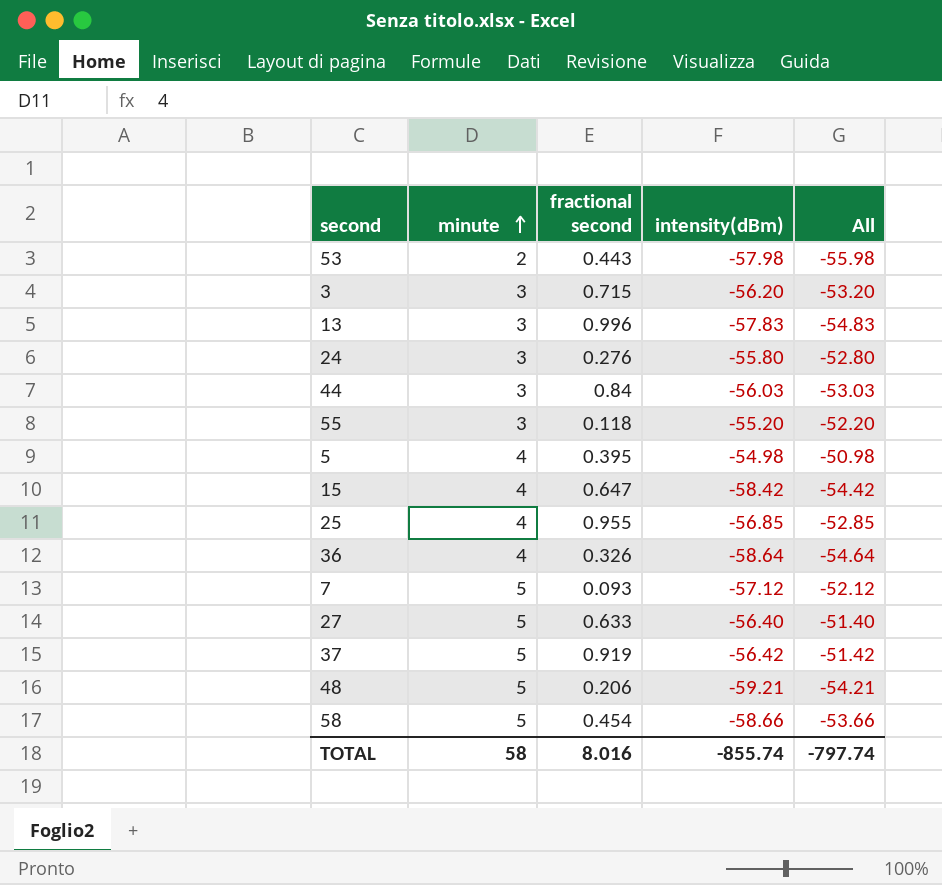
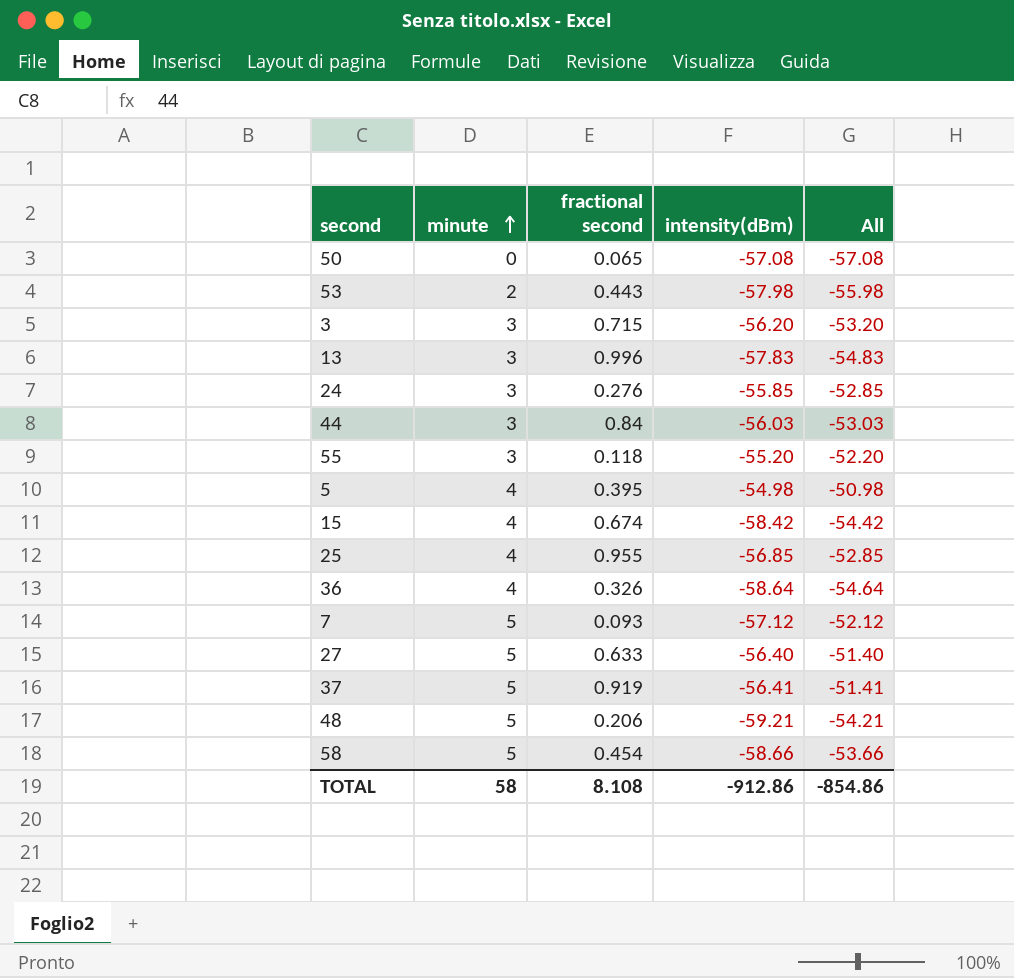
row 50: none -> 0 | 0.065 | -57.08 | -57.08
24 | intensity(dBm): -55.80 -> -55.85
24 | All: -52.80 -> -52.85
15 | fractional second: 0.647 -> 0.674
37 | intensity(dBm): -56.42 -> -56.41
37 | All: -51.42 -> -51.41
TOTAL | fractional second: 8.016 -> 8.108
TOTAL | intensity(dBm): -855.74 -> -912.86
TOTAL | All: -797.74 -> -854.86

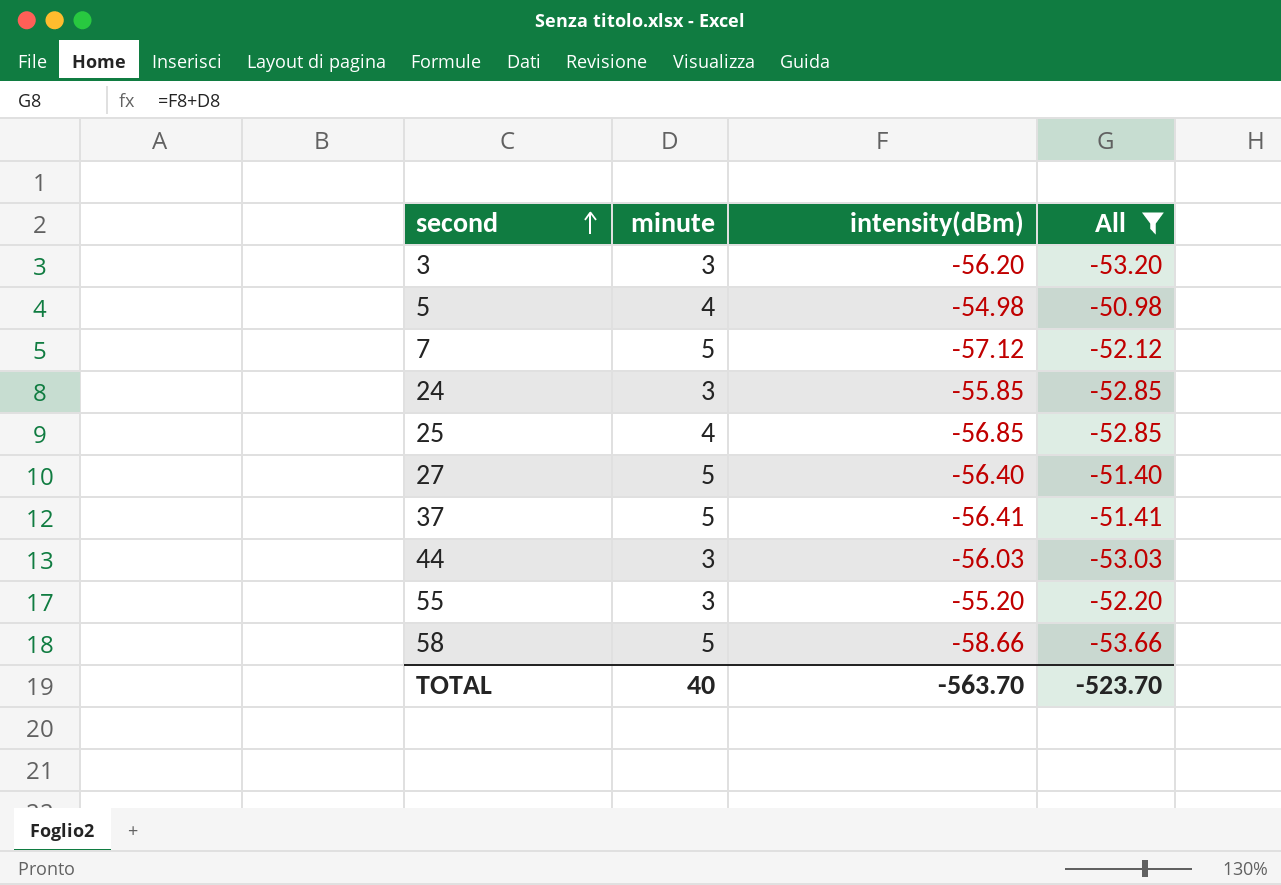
filter: none -> All >= -53.66
row order: minute ascending -> second ascending
column fractional second | position: 3 -> none
TOTAL | minute: 58 -> 40
TOTAL | intensity(dBm): -912.86 -> -563.70
TOTAL | All: -854.86 -> -523.70

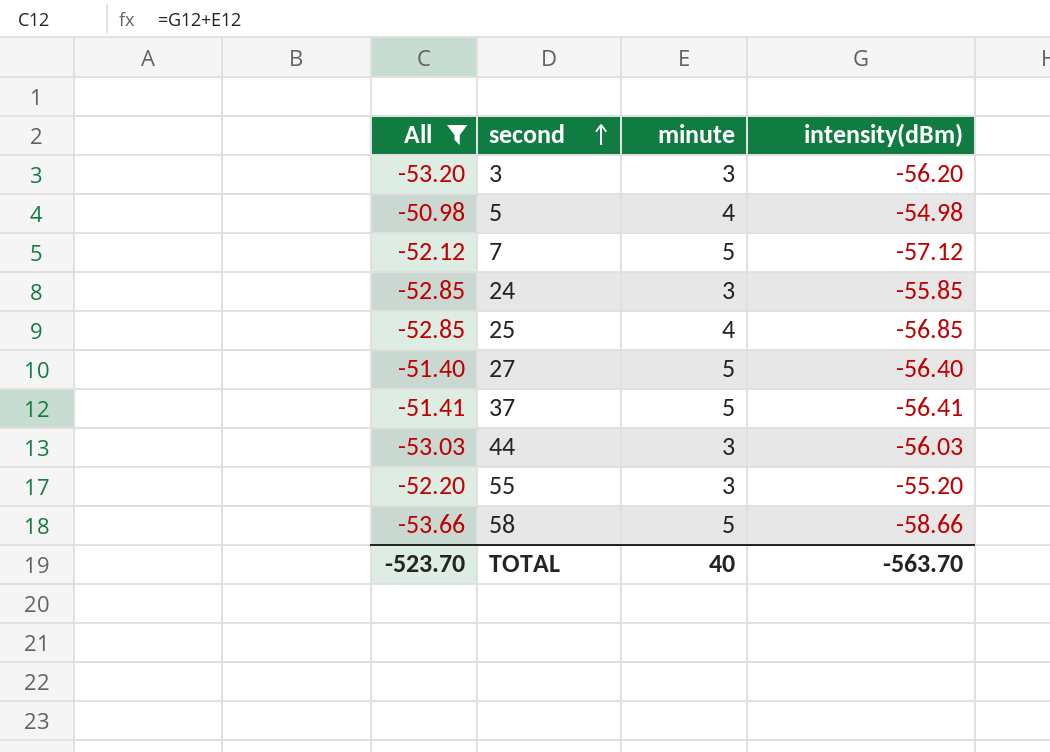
column All | position: 4 -> 1

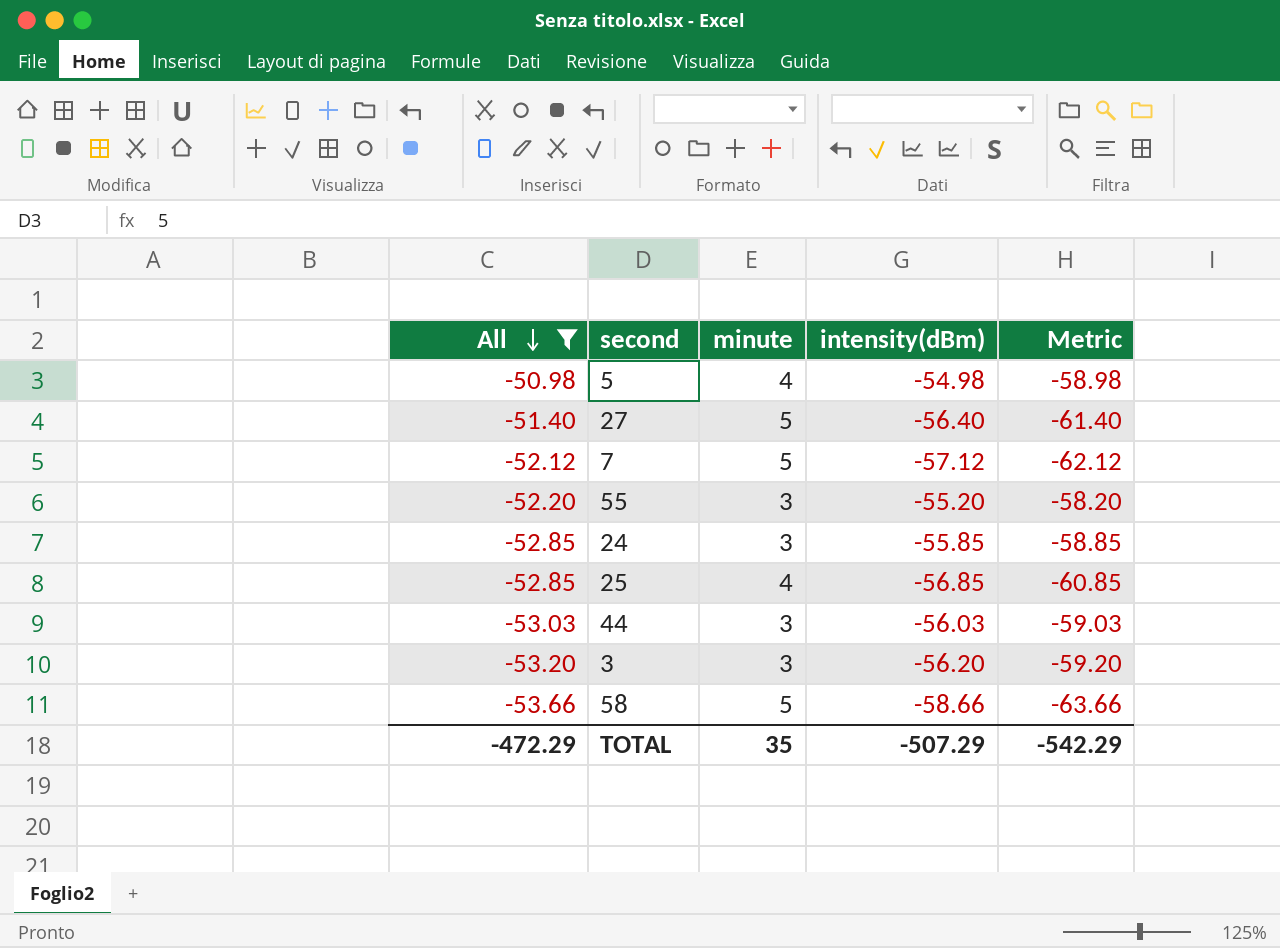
row order: second ascending -> All descending
column Metric | formula: none -> [intensity(dBm)] - [minute]
row 37: -51.41 | 5 | -56.41 -> none
TOTAL | All: -523.70 -> -472.29
TOTAL | minute: 40 -> 35
TOTAL | intensity(dBm): -563.70 -> -507.29

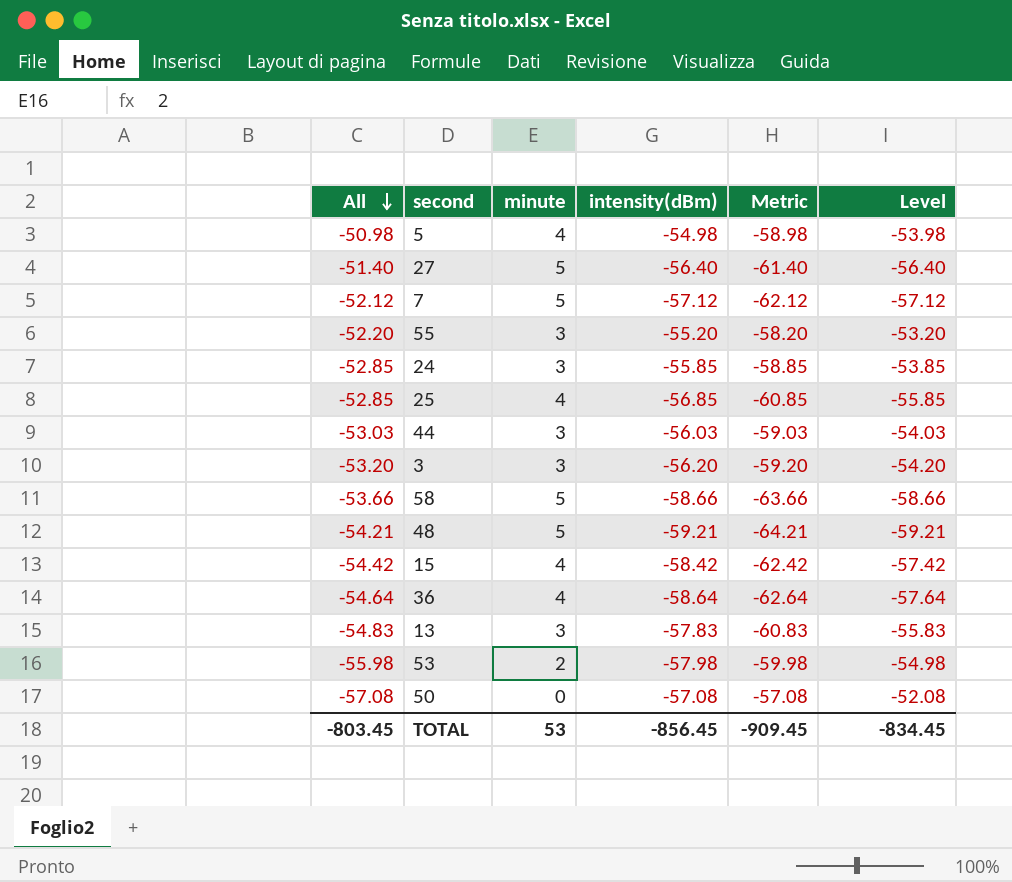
filter: All >= -53.66 -> none
column Level | formula: none -> [Metric] + 5
TOTAL | All: -472.29 -> -803.45
TOTAL | minute: 35 -> 53
TOTAL | intensity(dBm): -507.29 -> -856.45
TOTAL | Metric: -542.29 -> -909.45

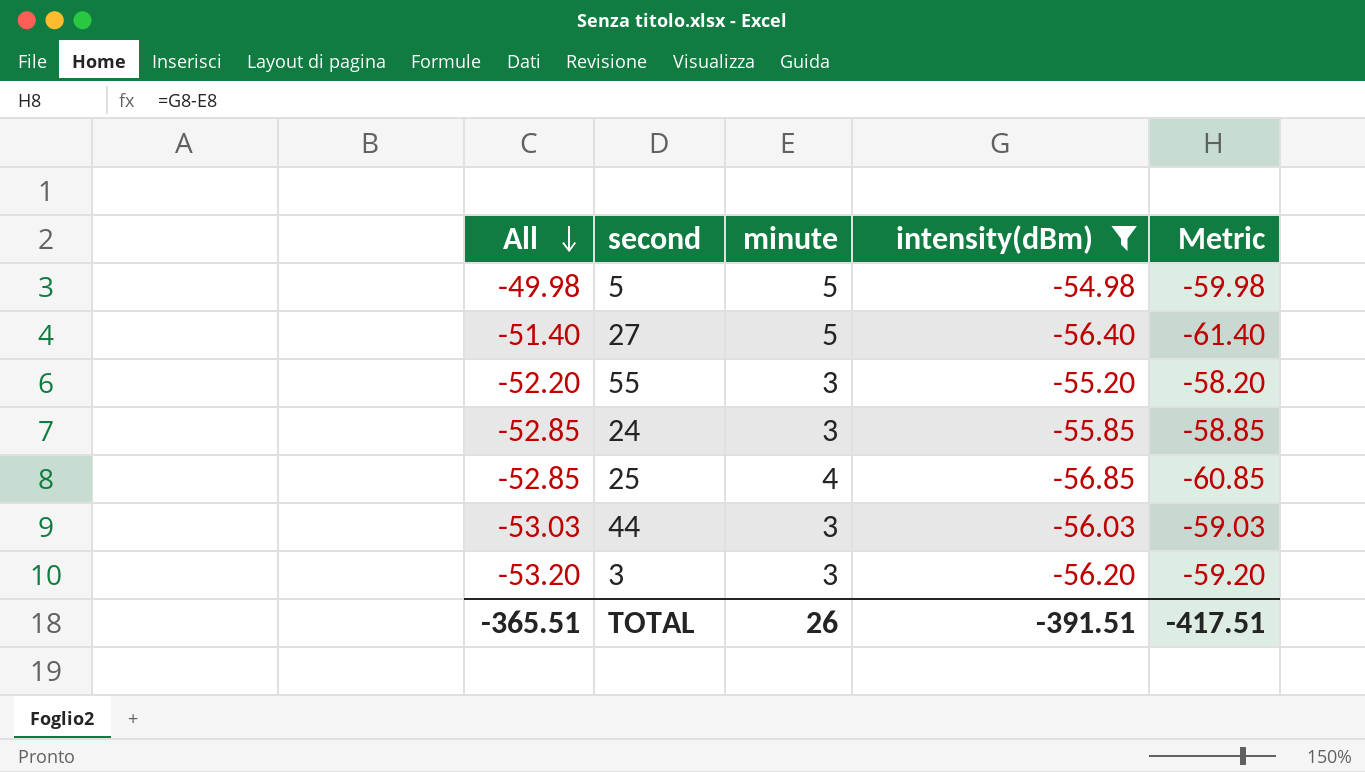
filter: none -> intensity(dBm) >= -56.85
column Level | formula: [Metric] + 5 -> none
5 | All: -50.98 -> -49.98
5 | minute: 4 -> 5
5 | Metric: -58.98 -> -59.98
TOTAL | All: -803.45 -> -365.51
TOTAL | minute: 53 -> 26
TOTAL | intensity(dBm): -856.45 -> -391.51
TOTAL | Metric: -909.45 -> -417.51

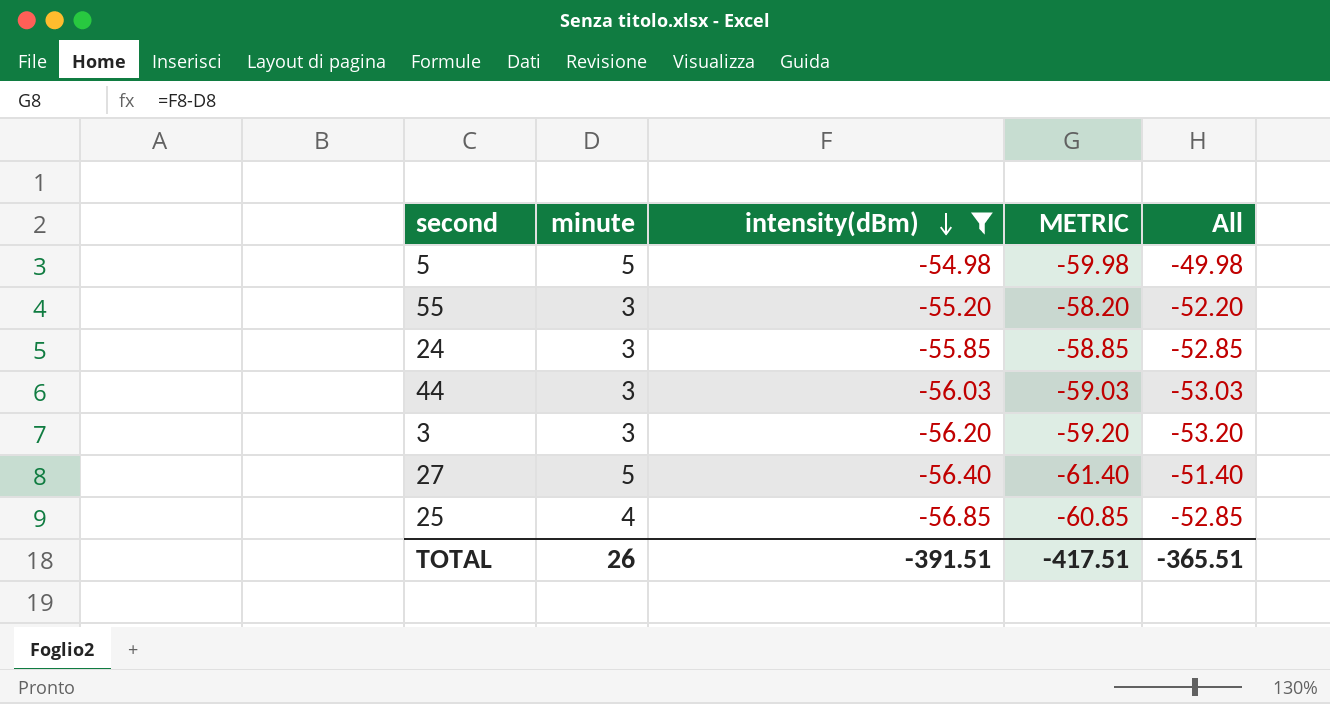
row order: All descending -> intensity(dBm) descending
column name: Metric -> METRIC
column All | position: 1 -> 5

